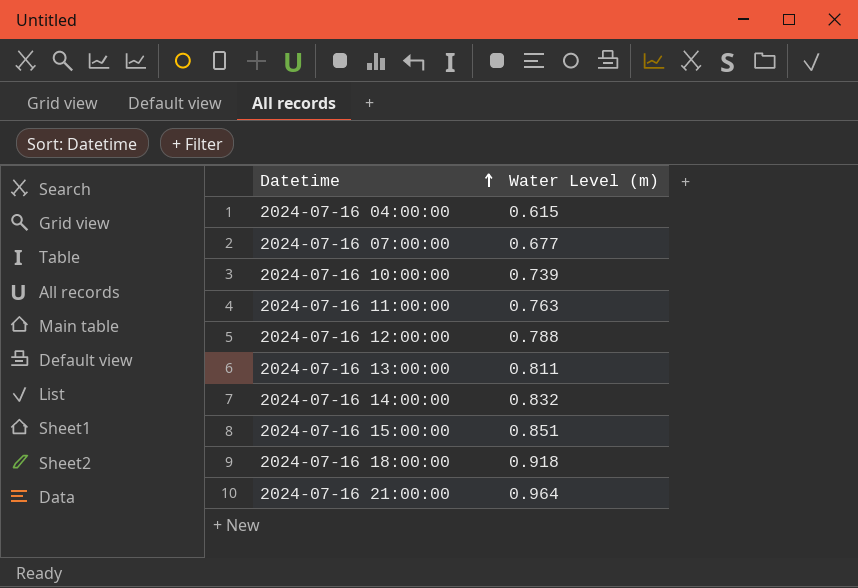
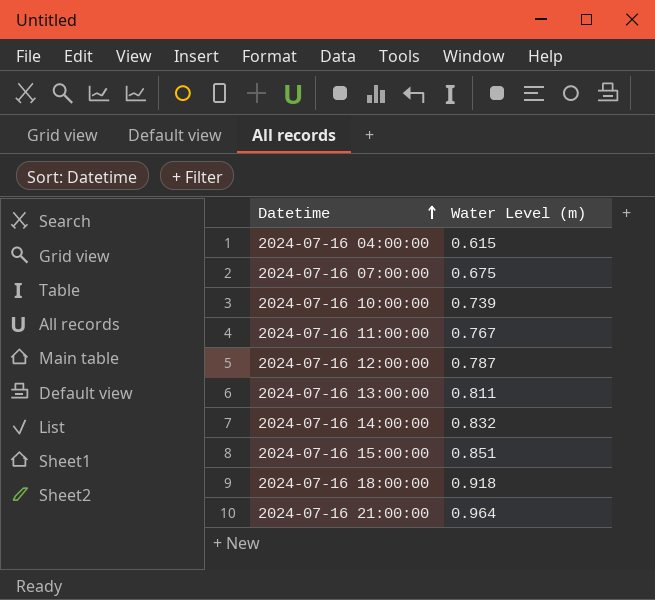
2024-07-16 07:00:00 | Water Level (m): 0.677 -> 0.675
2024-07-16 11:00:00 | Water Level (m): 0.763 -> 0.767
2024-07-16 12:00:00 | Water Level (m): 0.788 -> 0.787

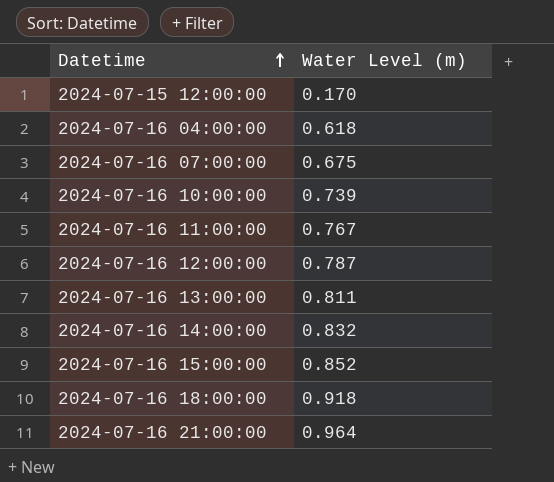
row 2024-07-15 12:00:00: none -> 0.170
2024-07-16 04:00:00 | Water Level (m): 0.615 -> 0.618
2024-07-16 15:00:00 | Water Level (m): 0.851 -> 0.852

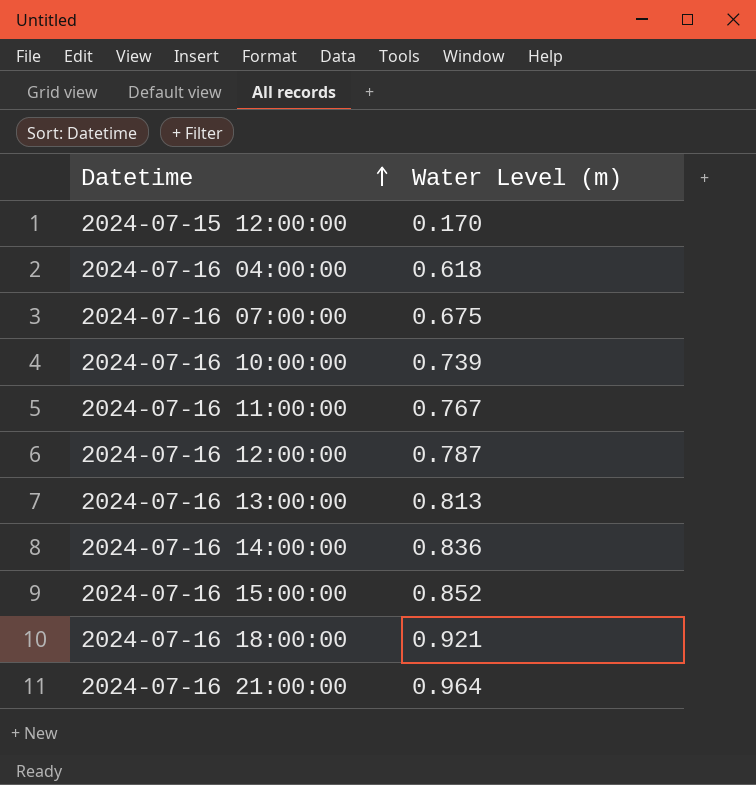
2024-07-16 13:00:00 | Water Level (m): 0.811 -> 0.813
2024-07-16 14:00:00 | Water Level (m): 0.832 -> 0.836
2024-07-16 18:00:00 | Water Level (m): 0.918 -> 0.921

